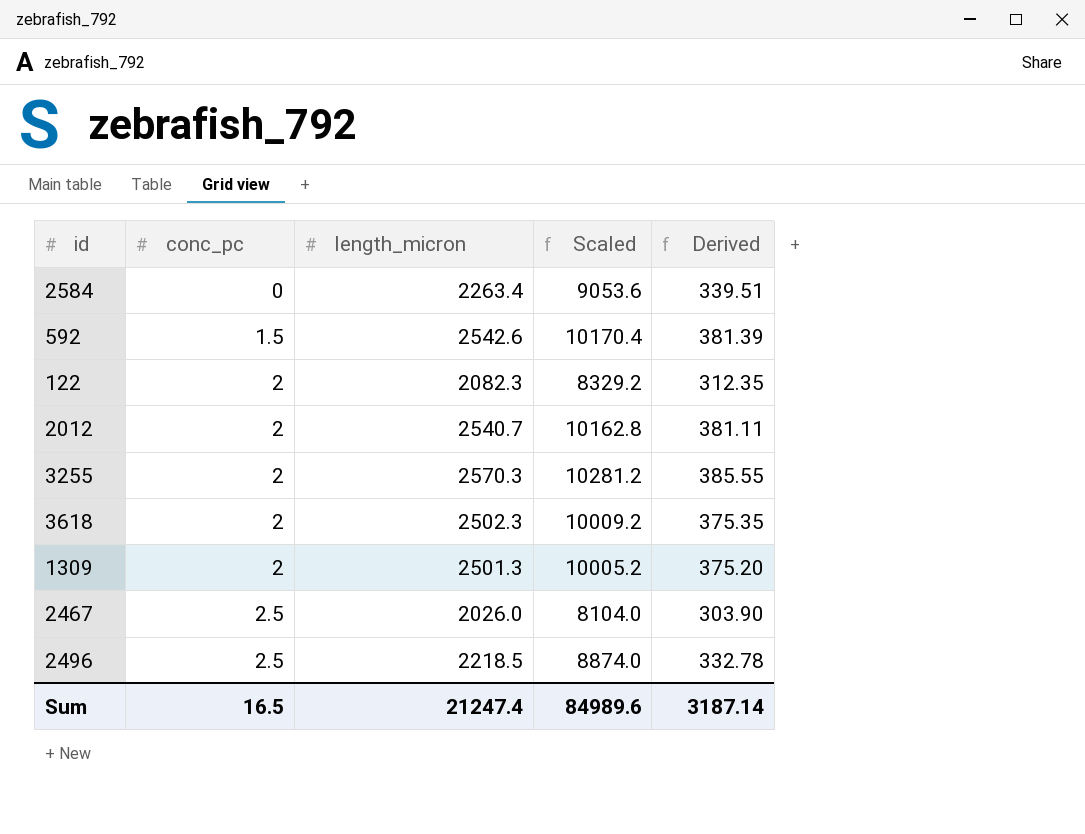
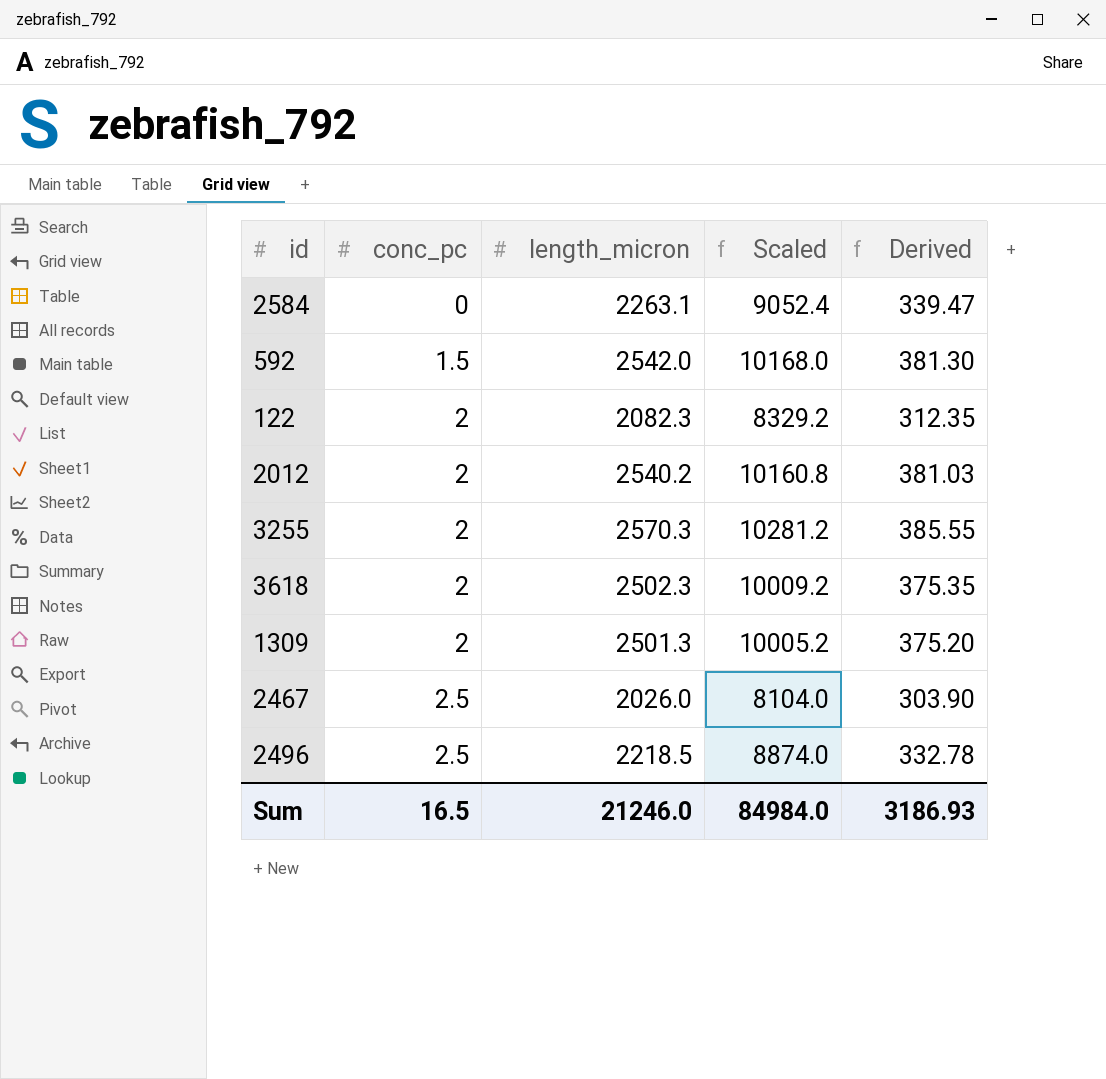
2584 | length_micron: 2263.4 -> 2263.1
2584 | Scaled: 9053.6 -> 9052.4
2584 | Derived: 339.51 -> 339.47
592 | length_micron: 2542.6 -> 2542.0
592 | Scaled: 10170.4 -> 10168.0
592 | Derived: 381.39 -> 381.30
2012 | length_micron: 2540.7 -> 2540.2
2012 | Scaled: 10162.8 -> 10160.8
2012 | Derived: 381.11 -> 381.03
Sum | length_micron: 21247.4 -> 21246.0
Sum | Scaled: 84989.6 -> 84984.0
Sum | Derived: 3187.14 -> 3186.93

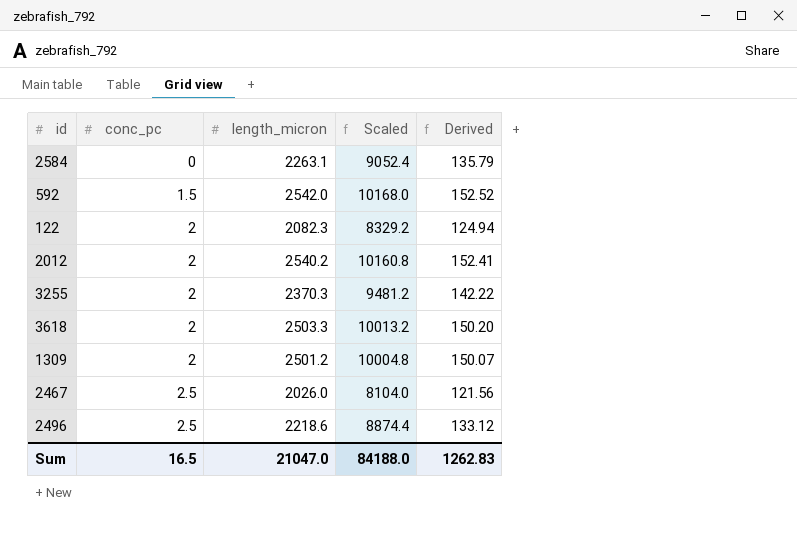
column Derived | formula: [length_micron] * 0.15 -> [length_micron] * 0.06
3255 | length_micron: 2570.3 -> 2370.3
3255 | Scaled: 10281.2 -> 9481.2
3618 | length_micron: 2502.3 -> 2503.3
3618 | Scaled: 10009.2 -> 10013.2
1309 | length_micron: 2501.3 -> 2501.2
1309 | Scaled: 10005.2 -> 10004.8
2496 | length_micron: 2218.5 -> 2218.6
2496 | Scaled: 8874.0 -> 8874.4
Sum | length_micron: 21246.0 -> 21047.0
Sum | Scaled: 84984.0 -> 84188.0
Sum | Derived: 3186.93 -> 1262.83

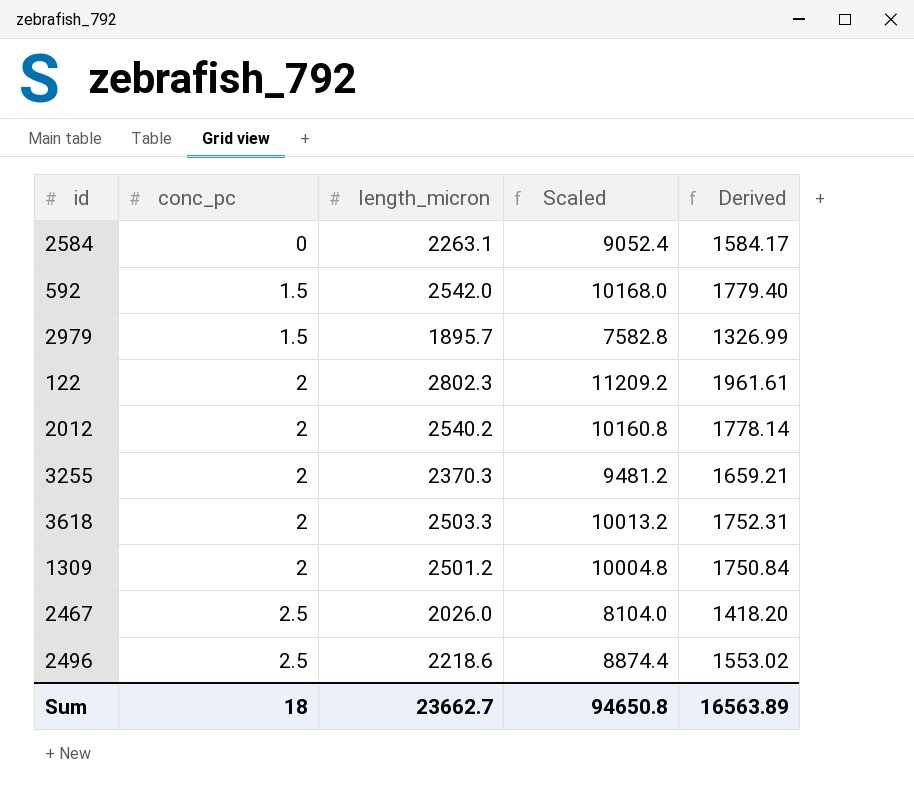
column Derived | formula: [length_micron] * 0.06 -> [length_micron] * 0.7
row 2979: none -> 1.5 | 1895.7 | 7582.8 | 1326.99
122 | length_micron: 2082.3 -> 2802.3
122 | Scaled: 8329.2 -> 11209.2
Sum | conc_pc: 16.5 -> 18
Sum | length_micron: 21047.0 -> 23662.7
Sum | Scaled: 84188.0 -> 94650.8
Sum | Derived: 1262.83 -> 16563.89

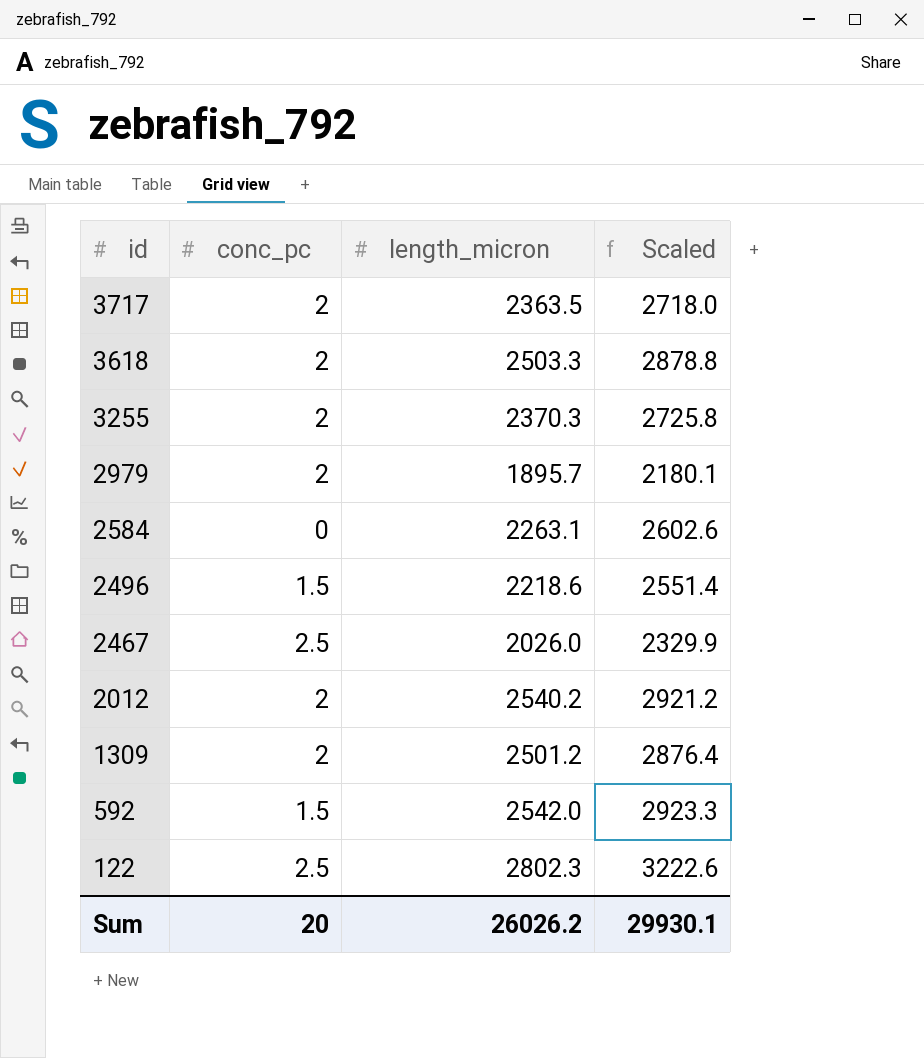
row order: conc_pc ascending -> id descending
column Derived | formula: [length_micron] * 0.7 -> none
column Scaled | formula: [length_micron] * 4 -> [length_micron] * 1.15
row 3717: none -> 2 | 2363.5 | 2718.0
2979 | conc_pc: 1.5 -> 2
2496 | conc_pc: 2.5 -> 1.5
122 | conc_pc: 2 -> 2.5
Sum | conc_pc: 18 -> 20
Sum | length_micron: 23662.7 -> 26026.2
Sum | Scaled: 94650.8 -> 29930.1

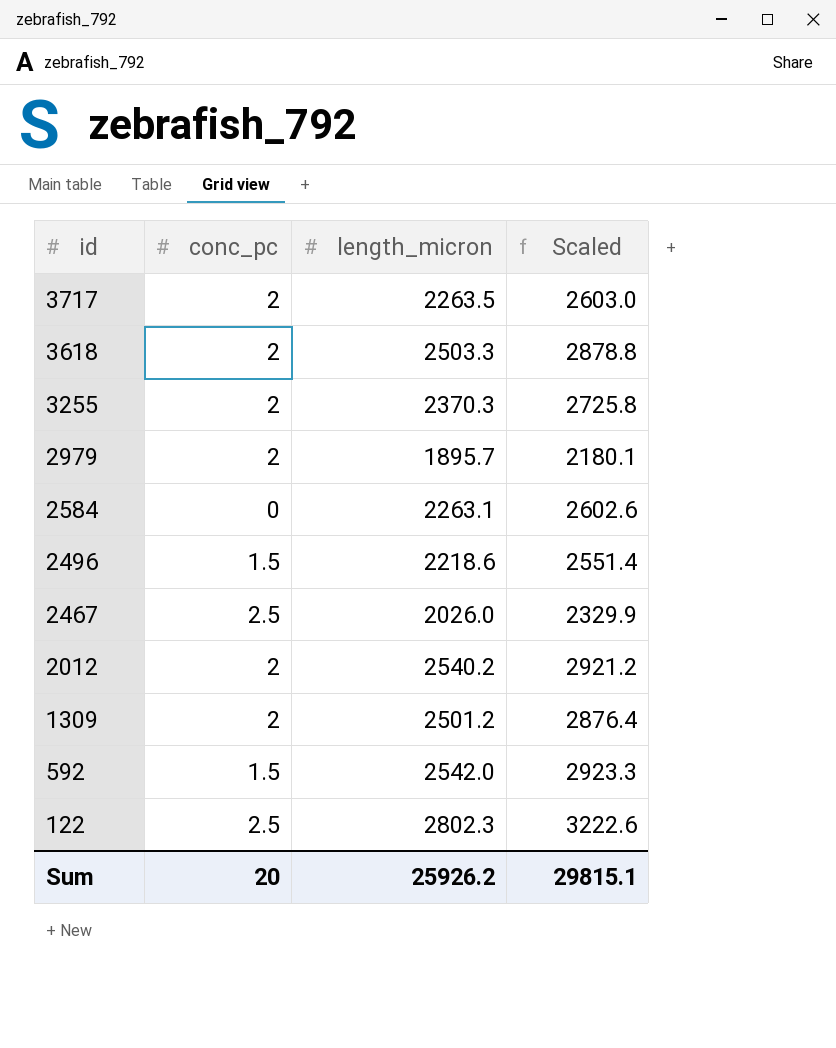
3717 | length_micron: 2363.5 -> 2263.5
3717 | Scaled: 2718.0 -> 2603.0
Sum | length_micron: 26026.2 -> 25926.2
Sum | Scaled: 29930.1 -> 29815.1

